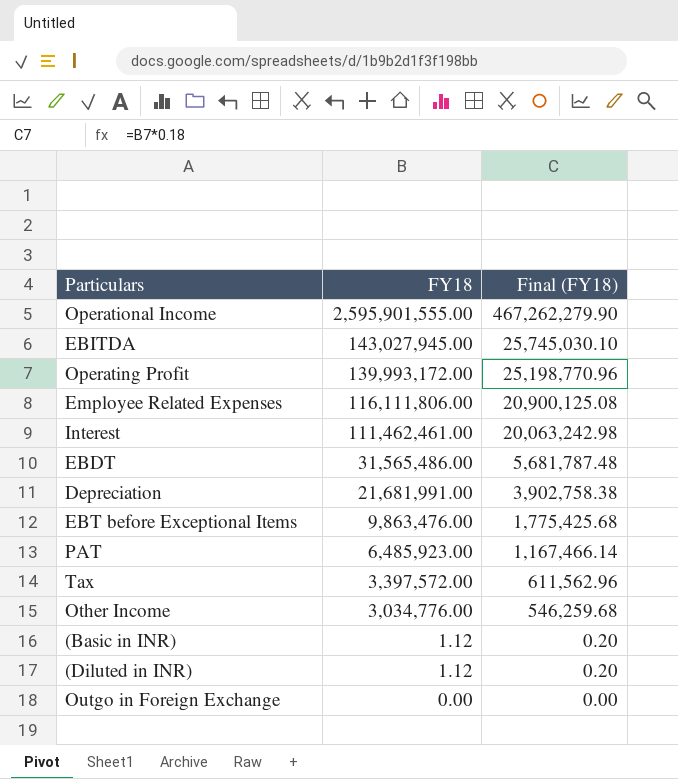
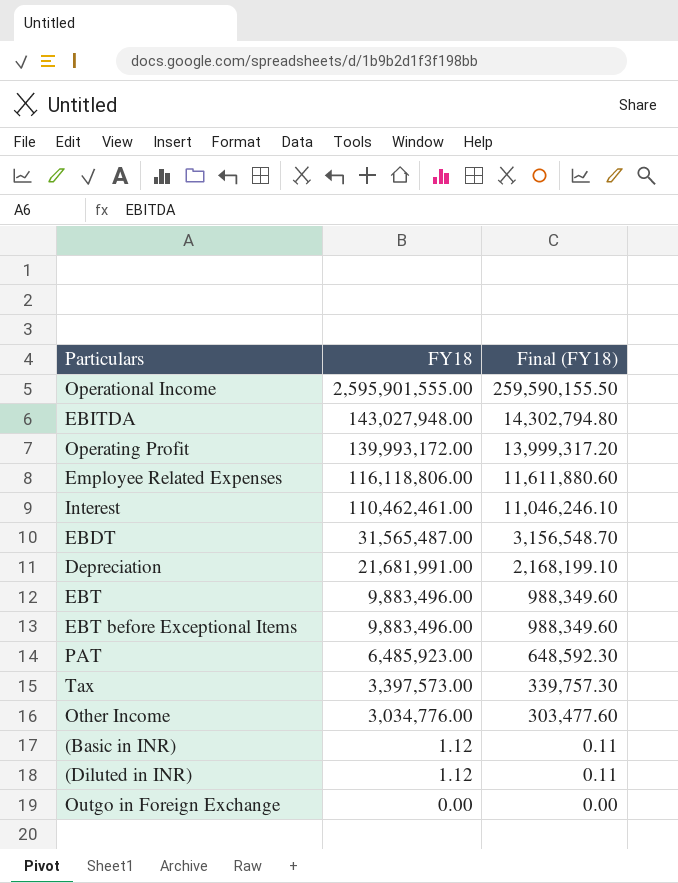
column Final (FY18) | formula: [FY18] * 0.18 -> [FY18] * 0.1
EBITDA | FY18: 143,027,945.00 -> 143,027,948.00
Employee Related Expenses | FY18: 116,111,806.00 -> 116,118,806.00
Interest | FY18: 111,462,461.00 -> 110,462,461.00
EBDT | FY18: 31,565,486.00 -> 31,565,487.00
row EBT: none -> 9,883,496.00 | 988,349.60
EBT before Exceptional Items | FY18: 9,863,476.00 -> 9,883,496.00
Tax | FY18: 3,397,572.00 -> 3,397,573.00

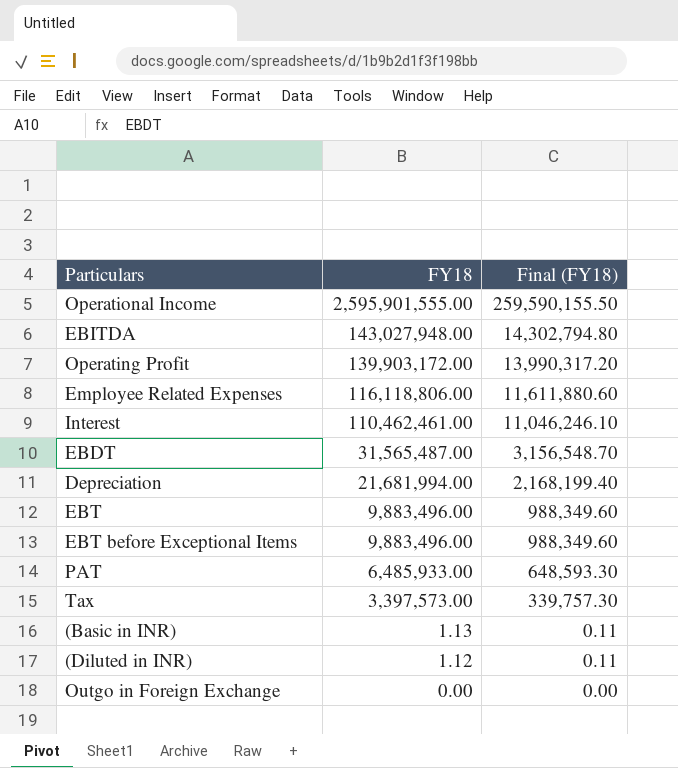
row Other Income: 3,034,776.00 | 303,477.60 -> none
Operating Profit | FY18: 139,993,172.00 -> 139,903,172.00
Operating Profit | Final (FY18): 13,999,317.20 -> 13,990,317.20
Depreciation | FY18: 21,681,991.00 -> 21,681,994.00
Depreciation | Final (FY18): 2,168,199.10 -> 2,168,199.40
PAT | FY18: 6,485,923.00 -> 6,485,933.00
PAT | Final (FY18): 648,592.30 -> 648,593.30
(Basic in INR) | FY18: 1.12 -> 1.13

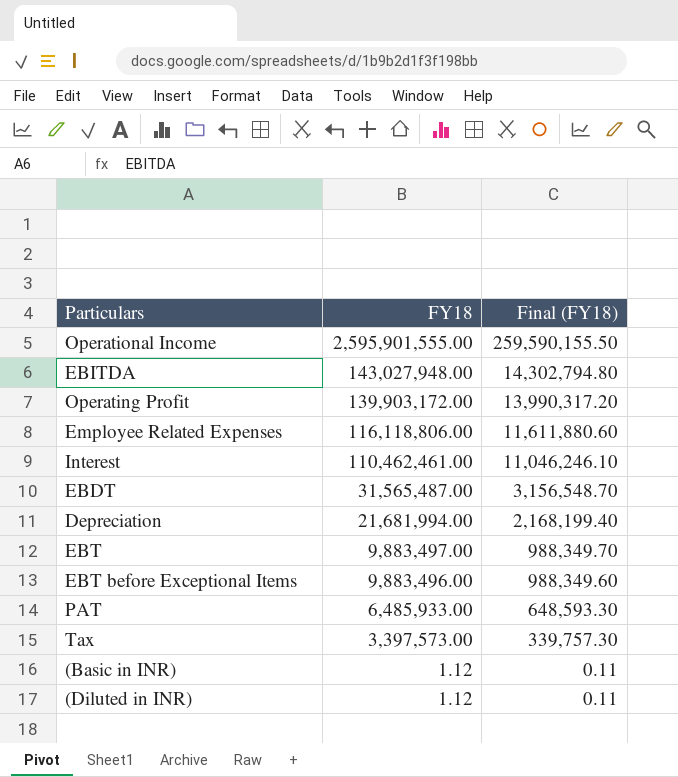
row Outgo in Foreign Exchange: 0.00 | 0.00 -> none
EBT | FY18: 9,883,496.00 -> 9,883,497.00
EBT | Final (FY18): 988,349.60 -> 988,349.70
(Basic in INR) | FY18: 1.13 -> 1.12

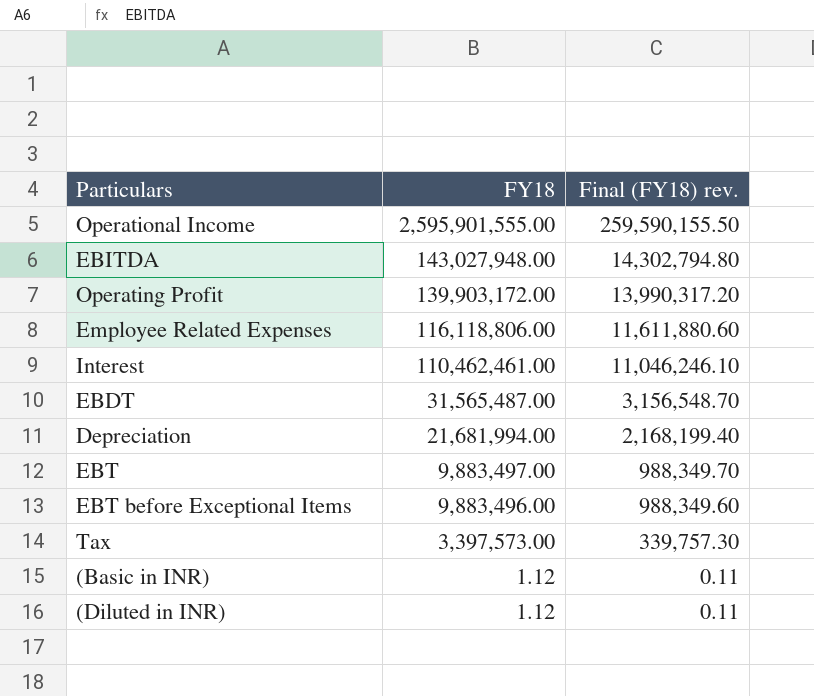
column name: Final (FY18) -> Final (FY18) rev.
row PAT: 6,485,933.00 | 648,593.30 -> none

